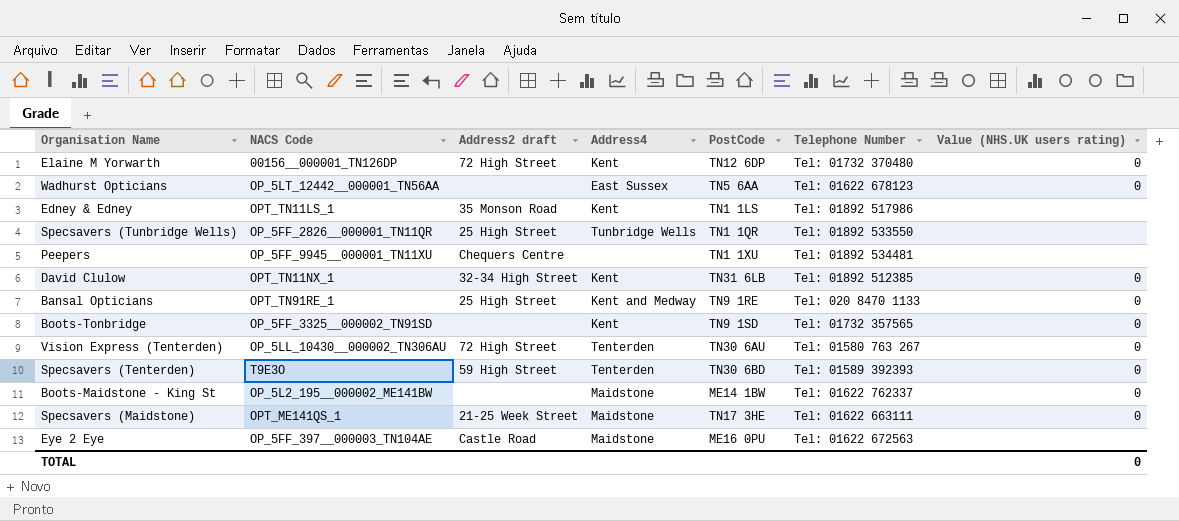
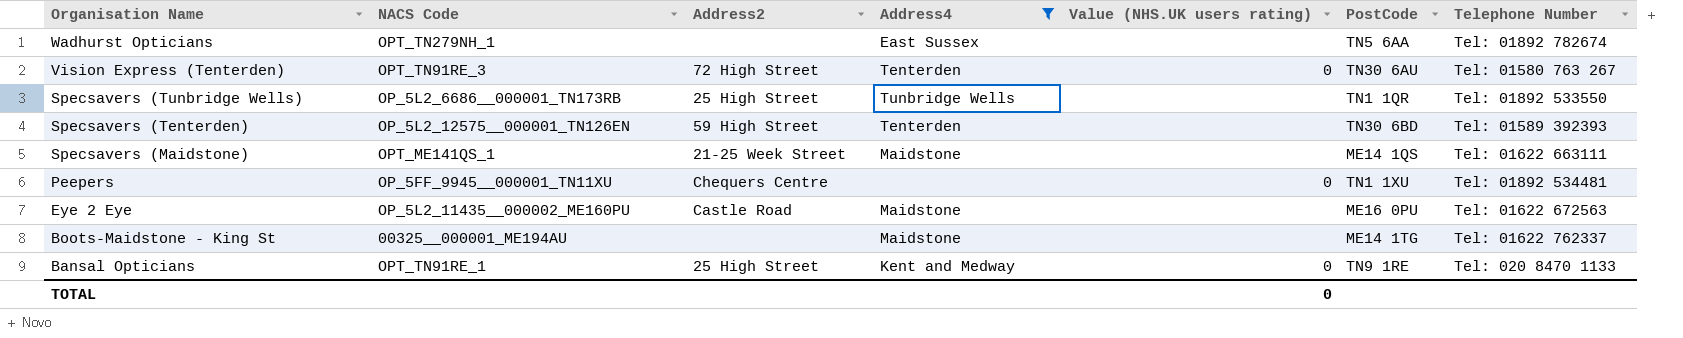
filter: none -> Address4 != Kent
row order: none -> Organisation Name descending
column name: Address2 draft -> Address2
column Value (NHS.UK users rating) | position: 7 -> 5
Wadhurst Opticians | NACS Code: OP_5LT_12442__000001_TN56AA -> OPT_TN279NH_1
Wadhurst Opticians | Value (NHS.UK users rating): 0 -> none
Wadhurst Opticians | Telephone Number: Tel: 01622 678123 -> Tel: 01892 782674
Vision Express (Tenterden) | NACS Code: OP_5LL_10430__000002_TN306AU -> OPT_TN91RE_3
Specsavers (Tunbridge Wells) | NACS Code: OP_5FF_2826__000001_TN11QR -> OP_5L2_6686__000001_TN173RB
Specsavers (Tenterden) | NACS Code: T9E3O -> OP_5L2_12575__000001_TN126EN
Specsavers (Tenterden) | Value (NHS.UK users rating): 0 -> none
Specsavers (Maidstone) | Value (NHS.UK users rating): 0 -> none
Specsavers (Maidstone) | PostCode: TN17 3HE -> ME14 1QS
Peepers | Value (NHS.UK users rating): none -> 0
Eye 2 Eye | NACS Code: OP_5FF_397__000003_TN104AE -> OP_5L2_11435__000002_ME160PU
Boots-Maidstone - King St | NACS Code: OP_5L2_195__000002_ME141BW -> 00325__000001_ME194AU
Boots-Maidstone - King St | Value (NHS.UK users rating): 0 -> none
Boots-Maidstone - King St | PostCode: ME14 1BW -> ME14 1TG

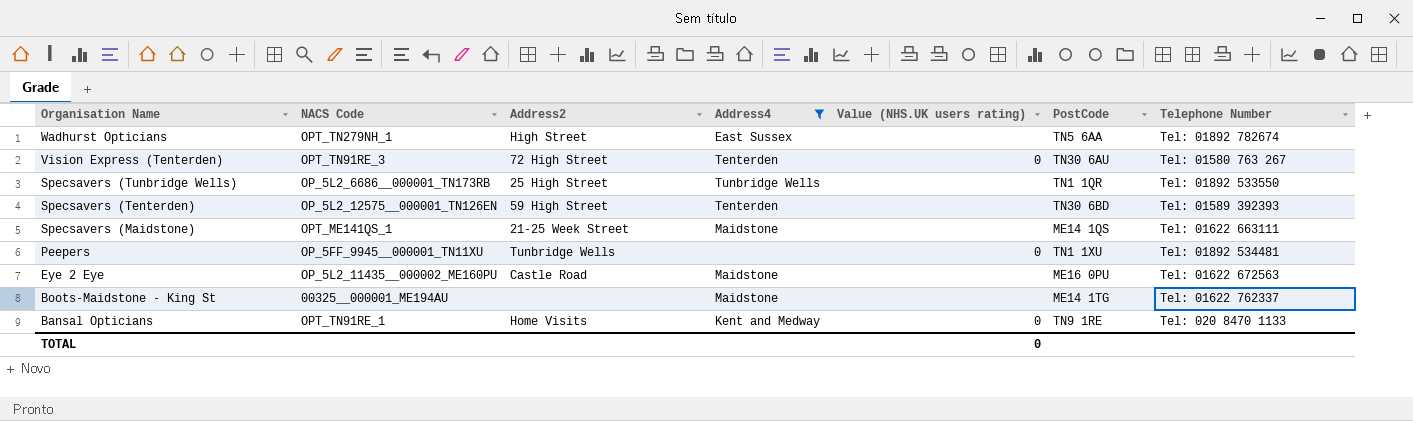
Wadhurst Opticians | Address2: none -> High Street
Peepers | Address2: Chequers Centre -> Tunbridge Wells
Bansal Opticians | Address2: 25 High Street -> Home Visits

